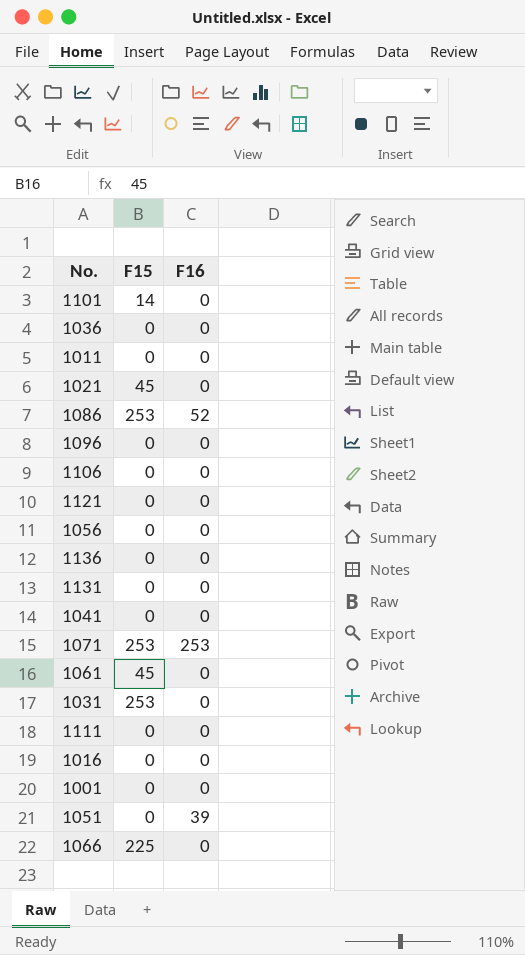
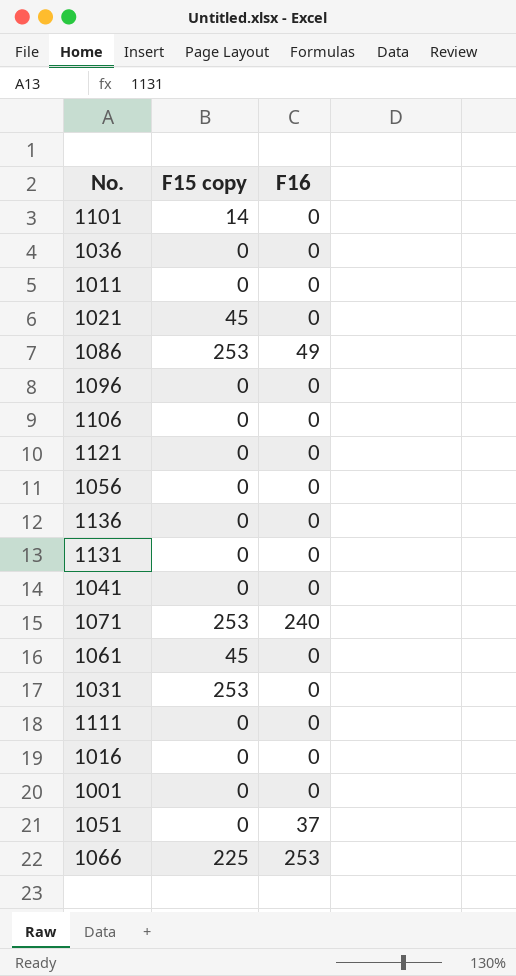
column name: F15 -> F15 copy
1086 | F16: 52 -> 49
1071 | F16: 253 -> 240
1051 | F16: 39 -> 37
1066 | F16: 0 -> 253

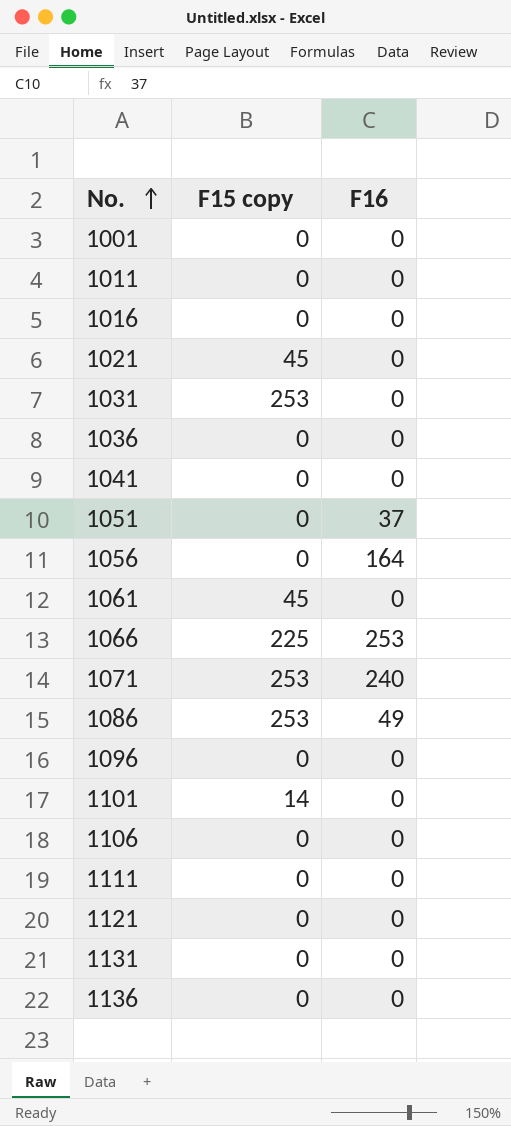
row order: none -> No. ascending
1056 | F16: 0 -> 164

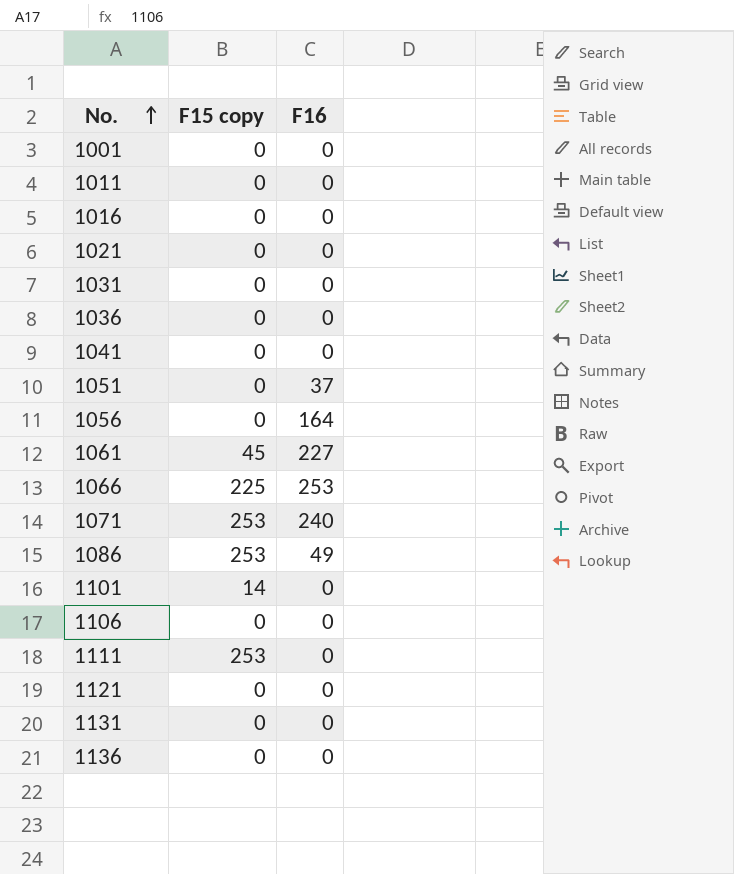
row 1096: 0 | 0 -> none
1021 | F15 copy: 45 -> 0
1031 | F15 copy: 253 -> 0
1061 | F16: 0 -> 227
1111 | F15 copy: 0 -> 253

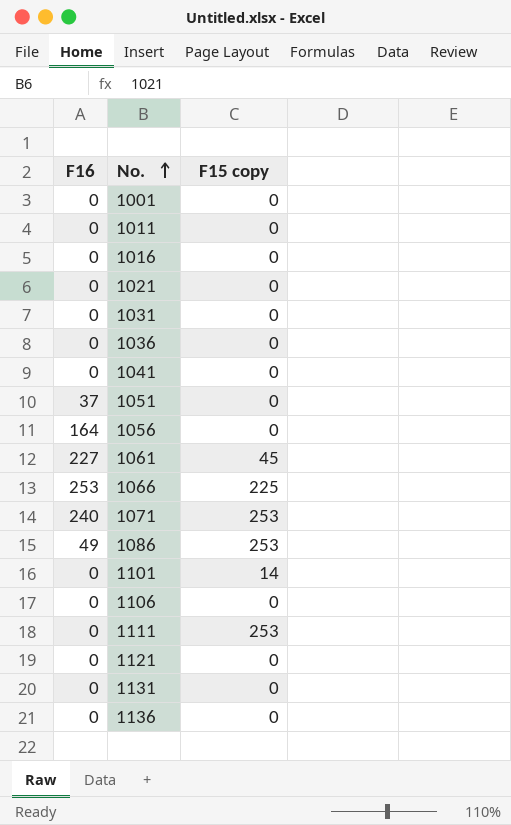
column F16 | position: 3 -> 1

